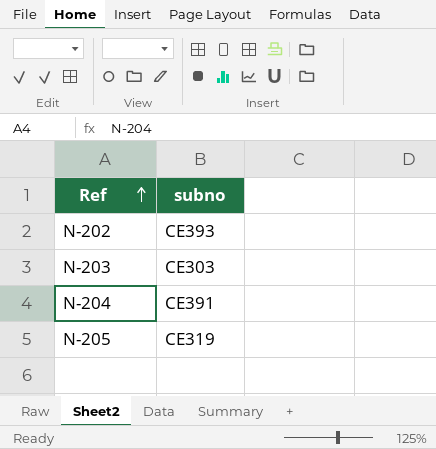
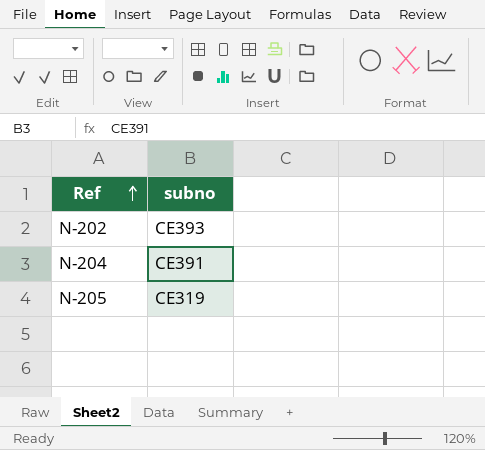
row N-203: CE303 -> none

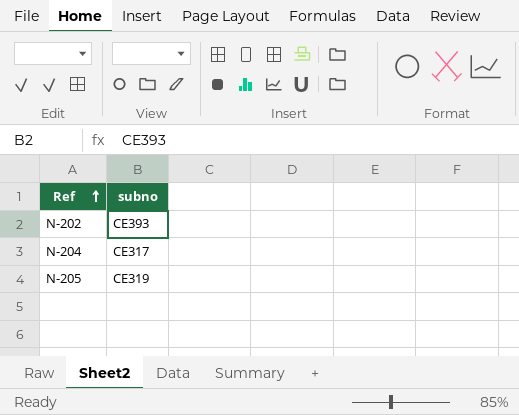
N-204 | subno: CE391 -> CE317

